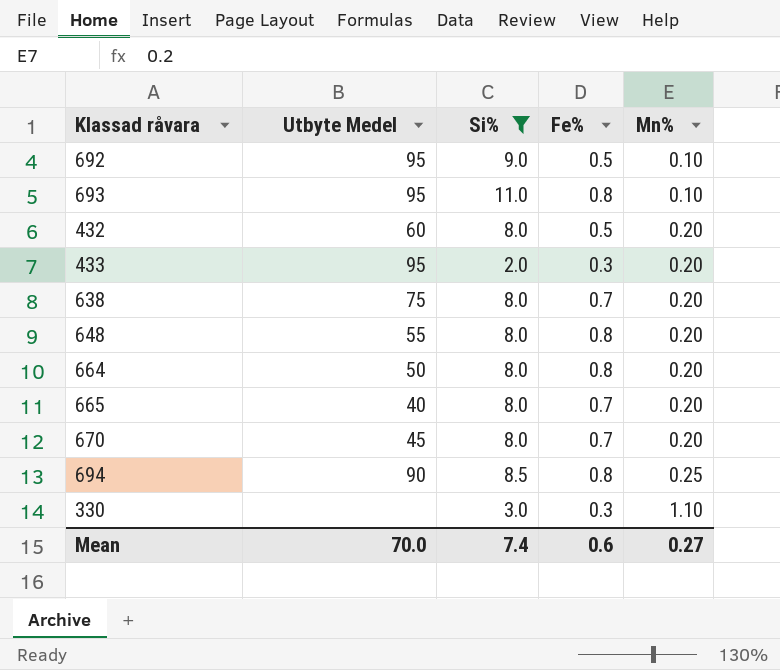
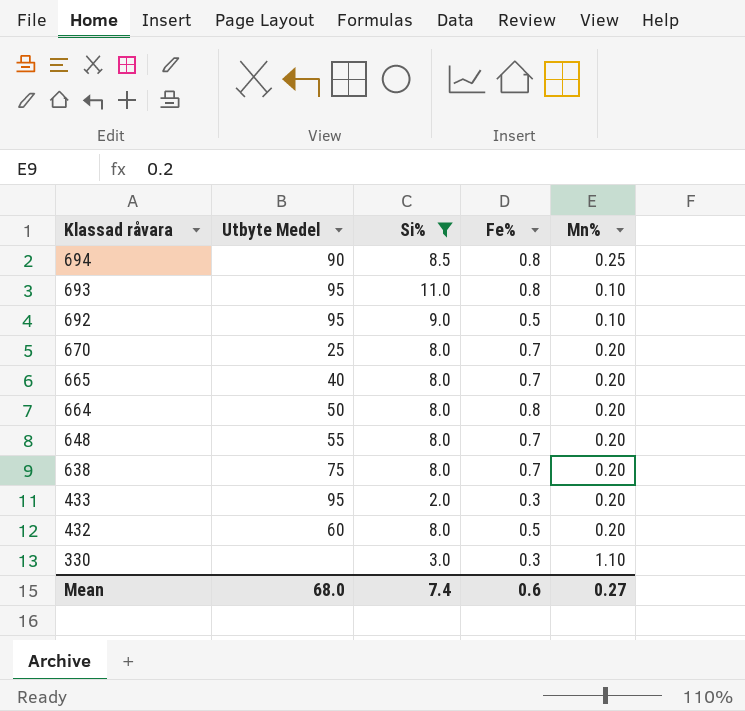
row order: Mn% ascending -> Klassad råvara descending
670 | Utbyte Medel: 45 -> 25
648 | Fe%: 0.8 -> 0.7
Mean | Utbyte Medel: 70.0 -> 68.0

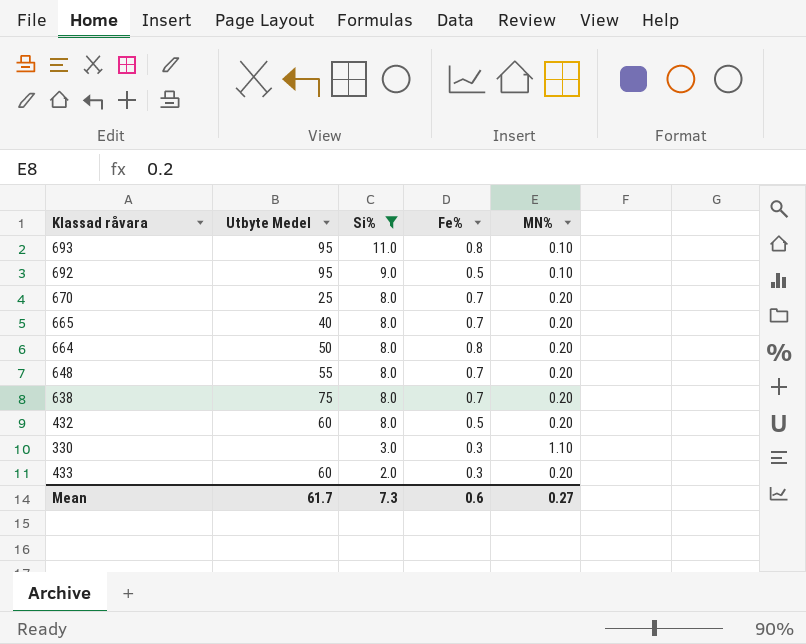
row order: Klassad råvara descending -> Si% descending
column name: Mn% -> MN%
row 694: 90 | 8.5 | 0.8 | 0.25 -> none
433 | Utbyte Medel: 95 -> 60
Mean | Utbyte Medel: 68.0 -> 61.7
Mean | Si%: 7.4 -> 7.3

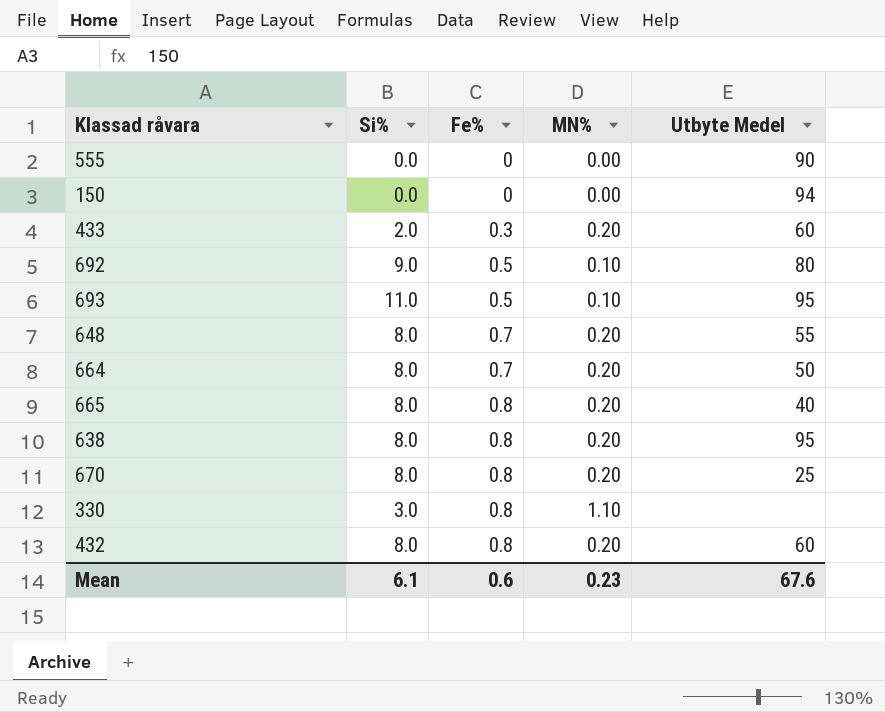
filter: Si% != 0.0 -> none
row order: Si% descending -> Fe% ascending
column Utbyte Medel | position: 2 -> 5
692 | Utbyte Medel: 95 -> 80
693 | Fe%: 0.8 -> 0.5
664 | Fe%: 0.8 -> 0.7
665 | Fe%: 0.7 -> 0.8
638 | Fe%: 0.7 -> 0.8
638 | Utbyte Medel: 75 -> 95
670 | Fe%: 0.7 -> 0.8
330 | Fe%: 0.3 -> 0.8
432 | Fe%: 0.5 -> 0.8
Mean | Si%: 7.3 -> 6.1
Mean | MN%: 0.27 -> 0.23
Mean | Utbyte Medel: 61.7 -> 67.6

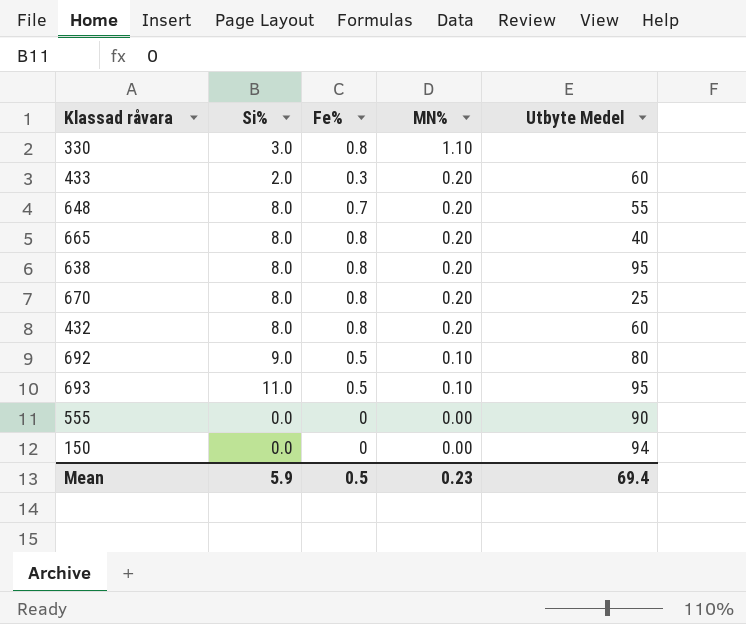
row order: Fe% ascending -> MN% descending
row 664: 8.0 | 0.7 | 0.20 | 50 -> none
Mean | Si%: 6.1 -> 5.9
Mean | Fe%: 0.6 -> 0.5
Mean | Utbyte Medel: 67.6 -> 69.4

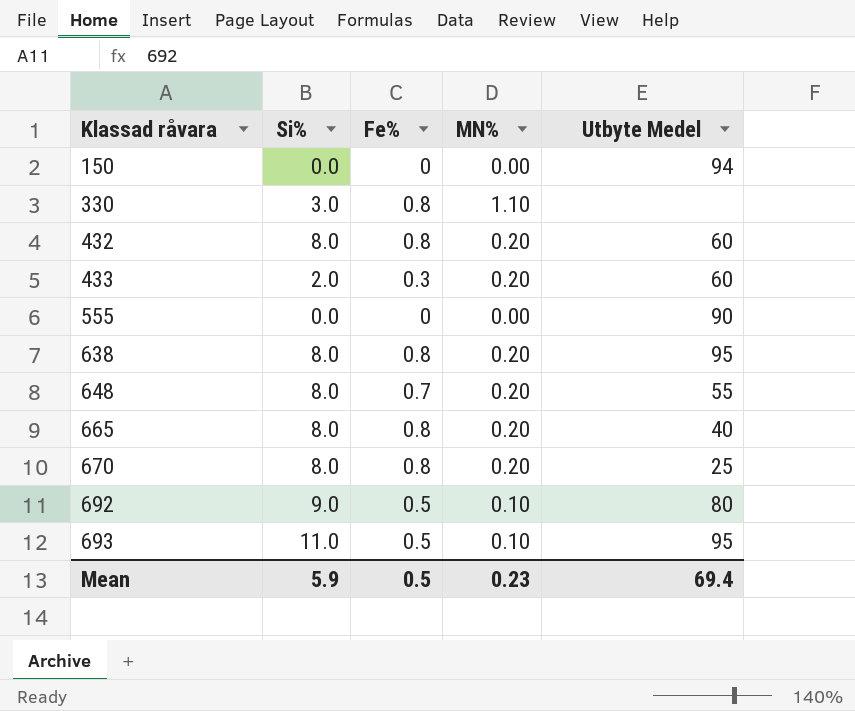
row order: MN% descending -> Klassad råvara ascending

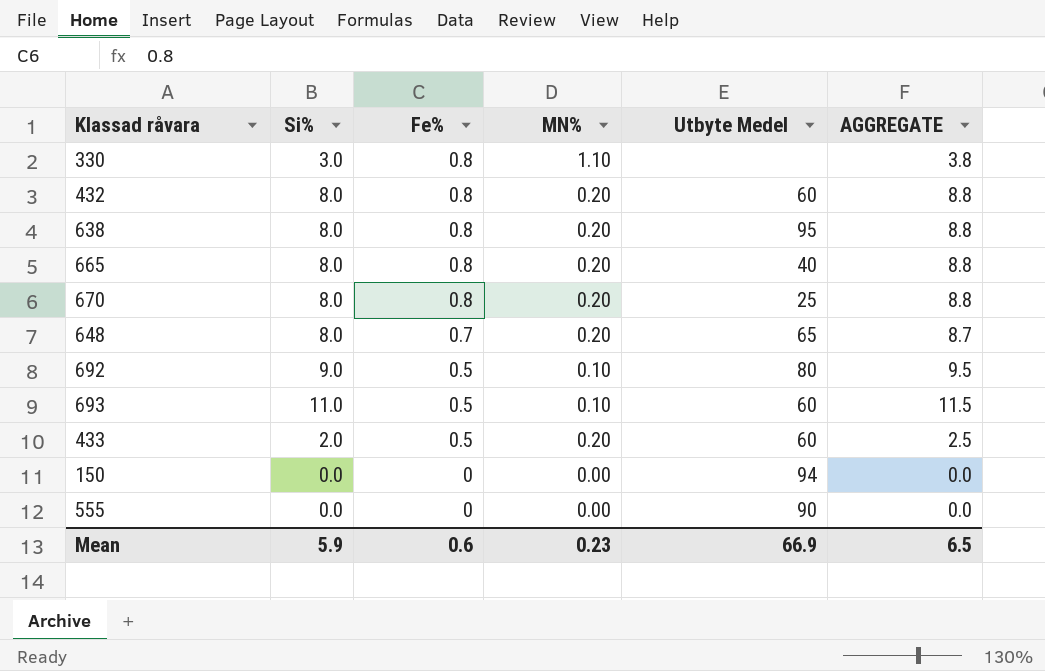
row order: Klassad råvara ascending -> Fe% descending
column AGGREGATE | formula: none -> [Si%] + [Fe%]
648 | Utbyte Medel: 55 -> 65
693 | Utbyte Medel: 95 -> 60
433 | Fe%: 0.3 -> 0.5
Mean | Fe%: 0.5 -> 0.6
Mean | Utbyte Medel: 69.4 -> 66.9

